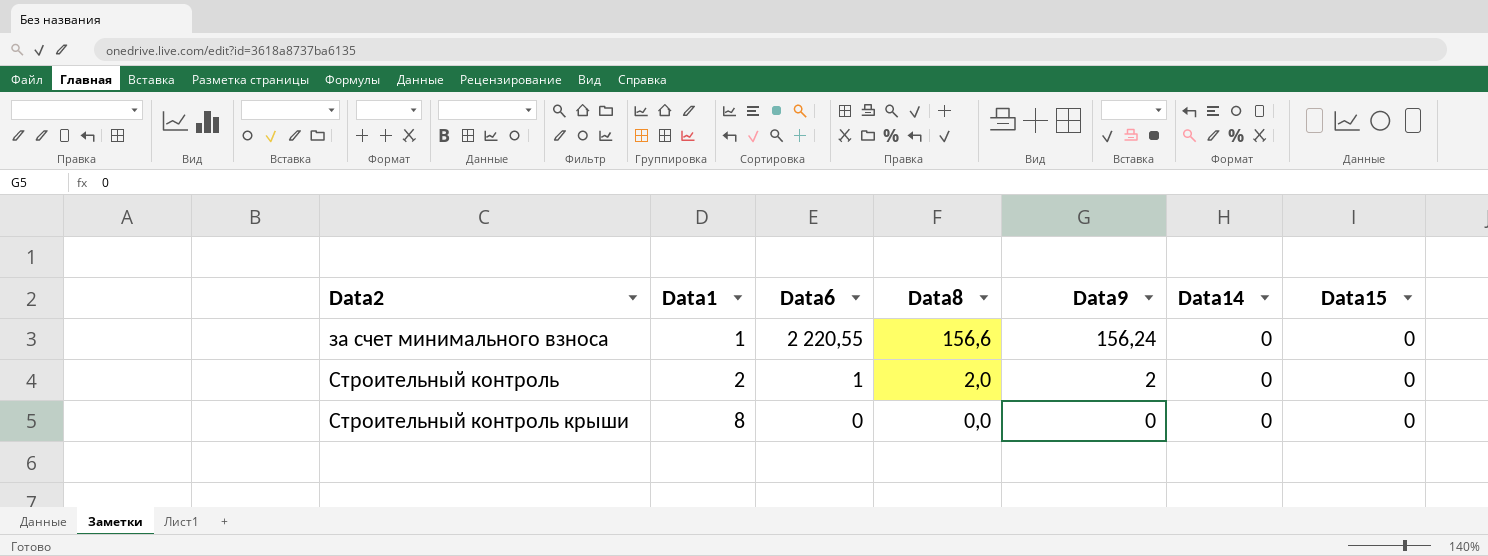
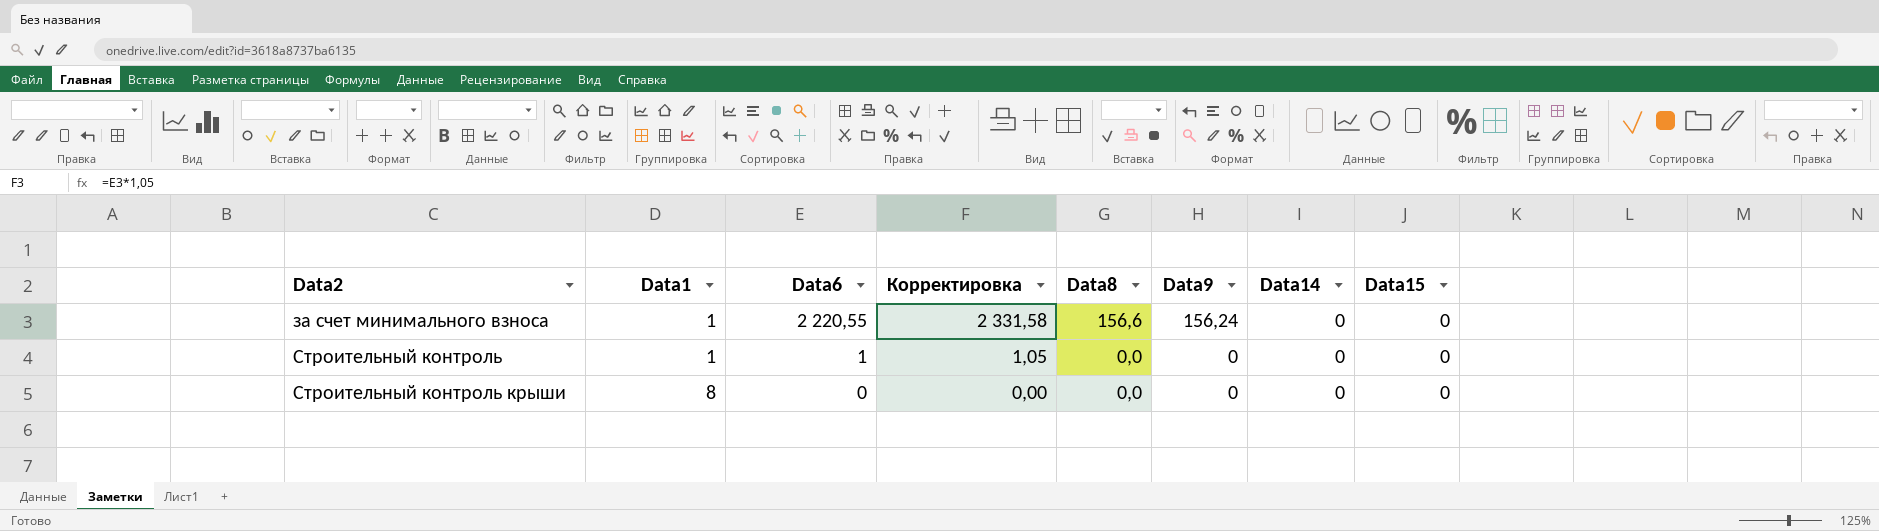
column Корректировка | formula: none -> [Data6] * 1,05
Строительный контроль | Data1: 2 -> 1
Строительный контроль | Data8: 2,0 -> 0,0
Строительный контроль | Data9: 2 -> 0

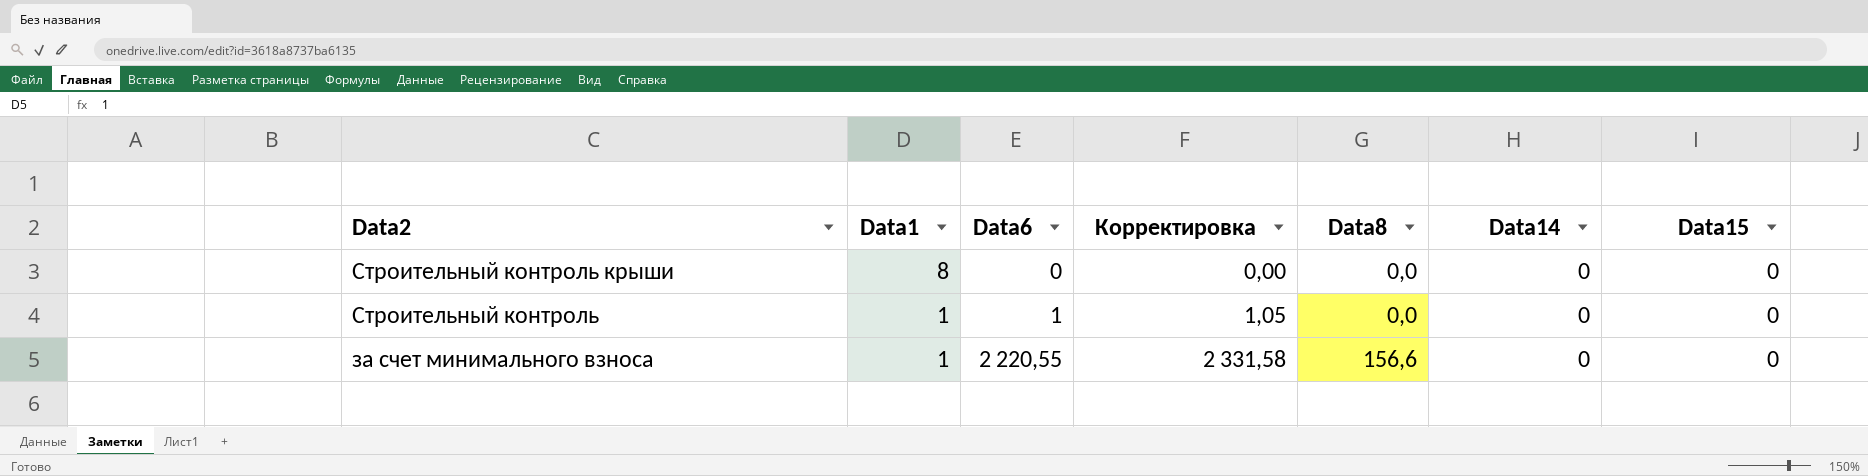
row order: Data2 ascending -> Data2 descending
column Data9 | position: 6 -> none

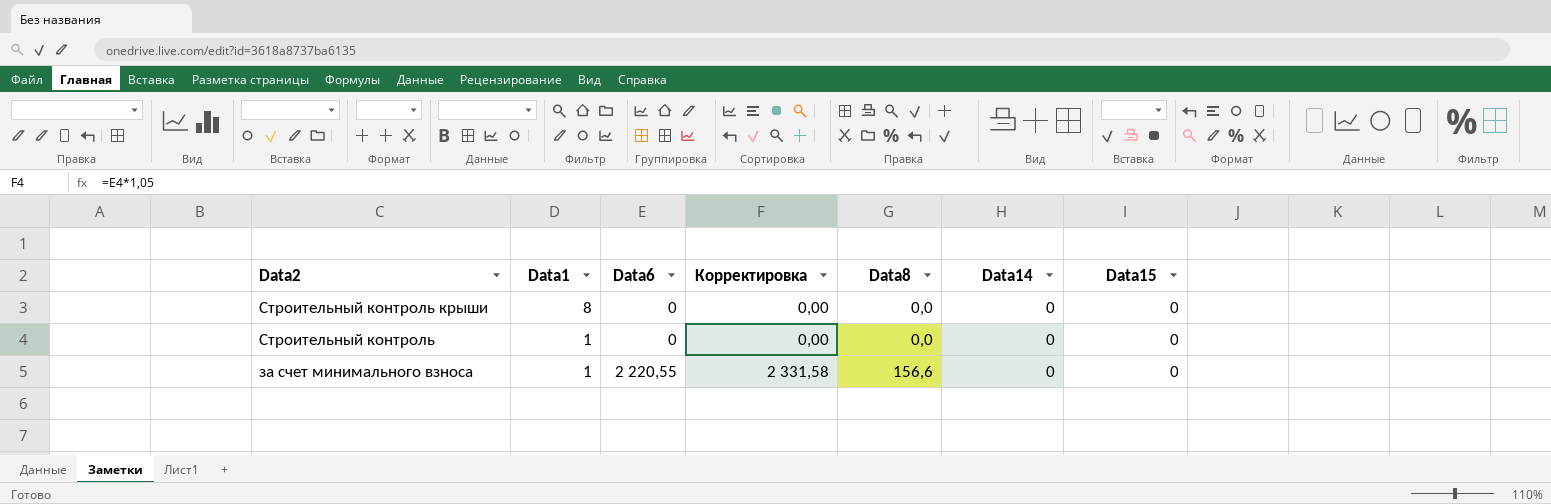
Строительный контроль | Data6: 1 -> 0
Строительный контроль | Корректировка: 1,05 -> 0,00

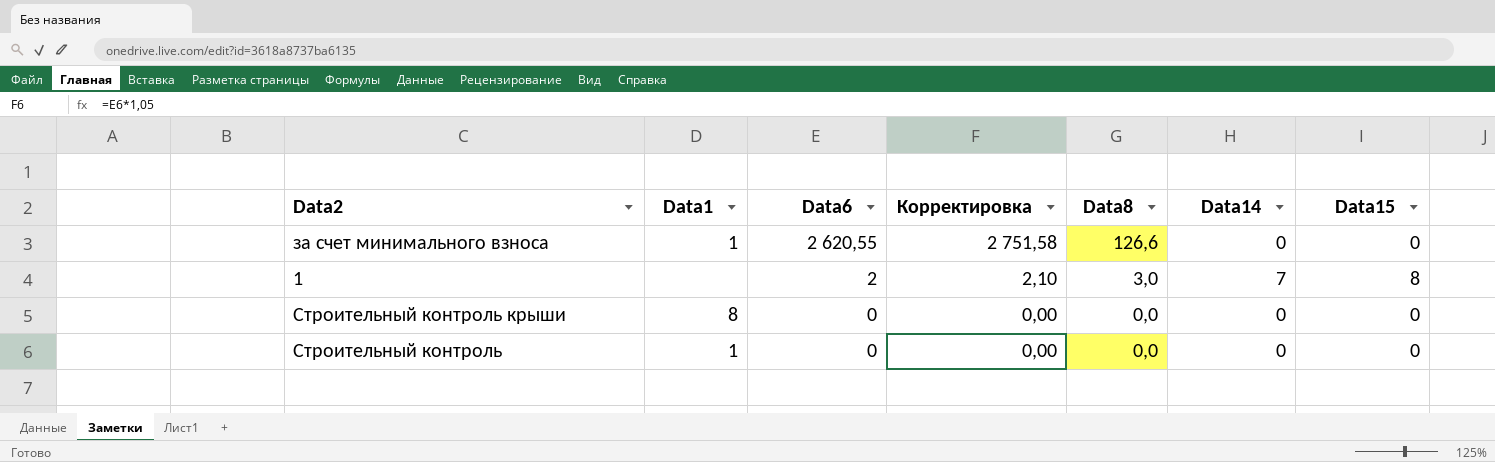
row order: Data2 descending -> Data6 descending
за счет минимального взноса | Data6: 2 220,55 -> 2 620,55
за счет минимального взноса | Корректировка: 2 331,58 -> 2 751,58
за счет минимального взноса | Data8: 156,6 -> 126,6
row 1: none -> none | 2 | 2,10 | 3,0 | 7 | 8

